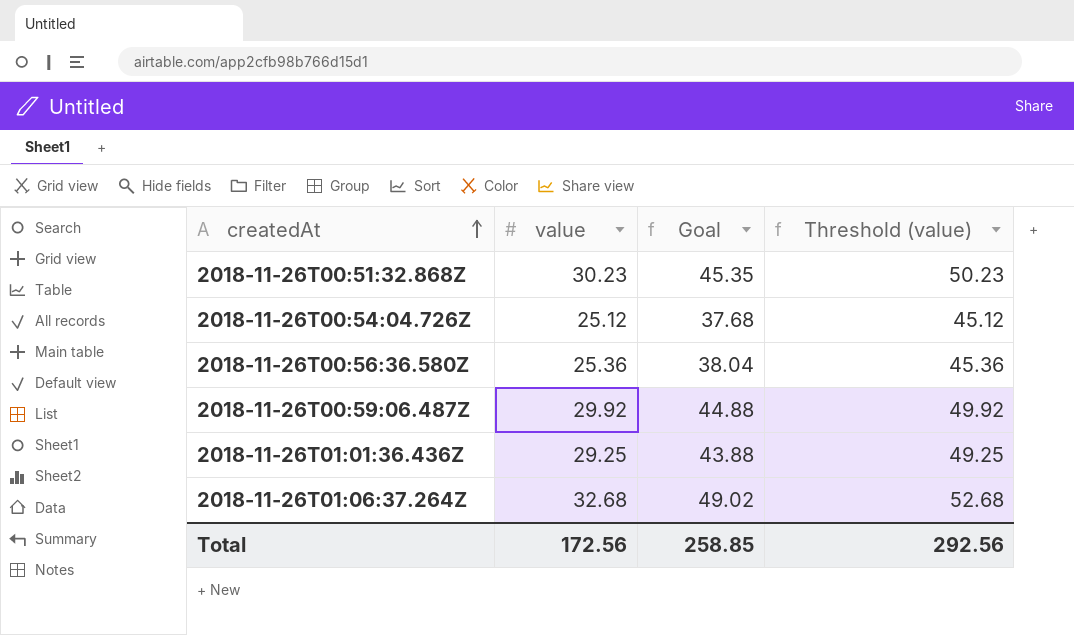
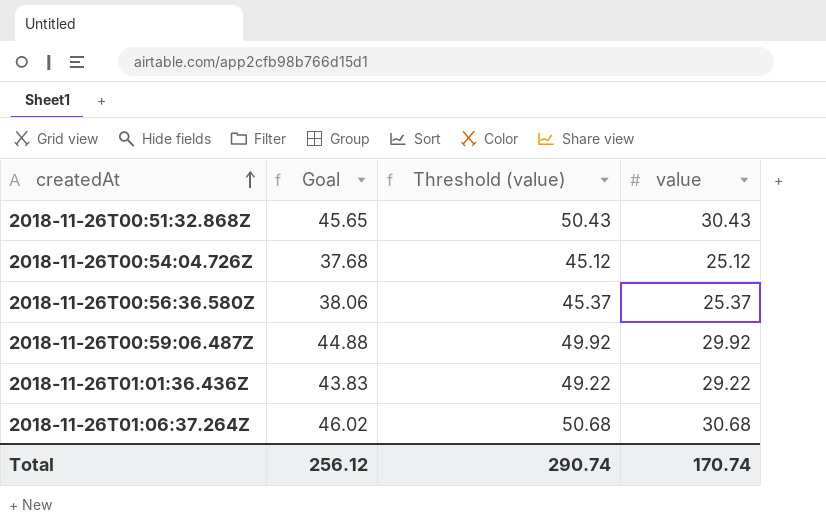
column value | position: 2 -> 4
2018-11-26T00:51:32.868Z | Goal: 45.35 -> 45.65
2018-11-26T00:51:32.868Z | Threshold (value): 50.23 -> 50.43
2018-11-26T00:51:32.868Z | value: 30.23 -> 30.43
2018-11-26T00:56:36.580Z | Goal: 38.04 -> 38.06
2018-11-26T00:56:36.580Z | Threshold (value): 45.36 -> 45.37
2018-11-26T00:56:36.580Z | value: 25.36 -> 25.37
2018-11-26T01:01:36.436Z | Goal: 43.88 -> 43.83
2018-11-26T01:01:36.436Z | Threshold (value): 49.25 -> 49.22
2018-11-26T01:01:36.436Z | value: 29.25 -> 29.22
2018-11-26T01:06:37.264Z | Goal: 49.02 -> 46.02
2018-11-26T01:06:37.264Z | Threshold (value): 52.68 -> 50.68
2018-11-26T01:06:37.264Z | value: 32.68 -> 30.68
Total | Goal: 258.85 -> 256.12
Total | Threshold (value): 292.56 -> 290.74
Total | value: 172.56 -> 170.74

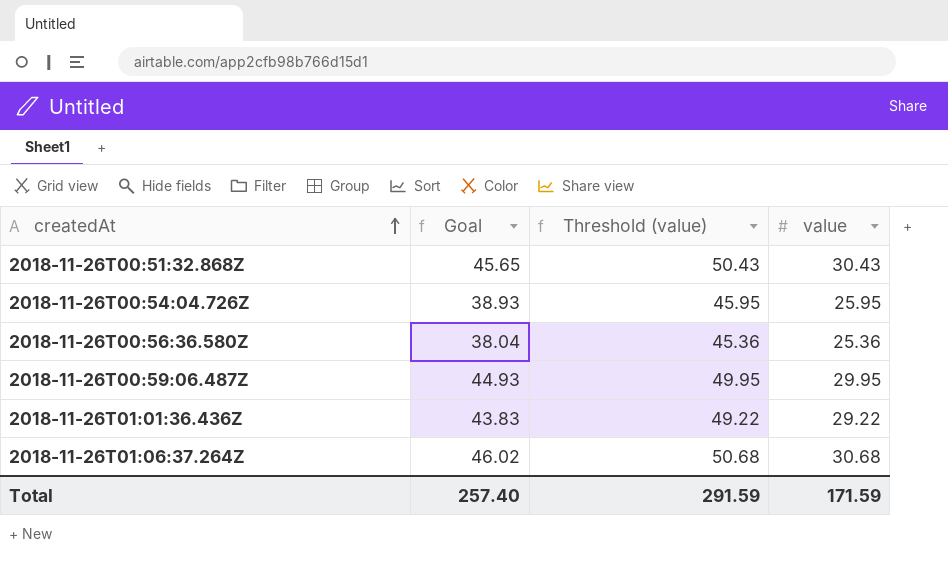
2018-11-26T00:54:04.726Z | Goal: 37.68 -> 38.93
2018-11-26T00:54:04.726Z | Threshold (value): 45.12 -> 45.95
2018-11-26T00:54:04.726Z | value: 25.12 -> 25.95
2018-11-26T00:56:36.580Z | Goal: 38.06 -> 38.04
2018-11-26T00:56:36.580Z | Threshold (value): 45.37 -> 45.36
2018-11-26T00:56:36.580Z | value: 25.37 -> 25.36
2018-11-26T00:59:06.487Z | Goal: 44.88 -> 44.93
2018-11-26T00:59:06.487Z | Threshold (value): 49.92 -> 49.95
2018-11-26T00:59:06.487Z | value: 29.92 -> 29.95
Total | Goal: 256.12 -> 257.40
Total | Threshold (value): 290.74 -> 291.59
Total | value: 170.74 -> 171.59

